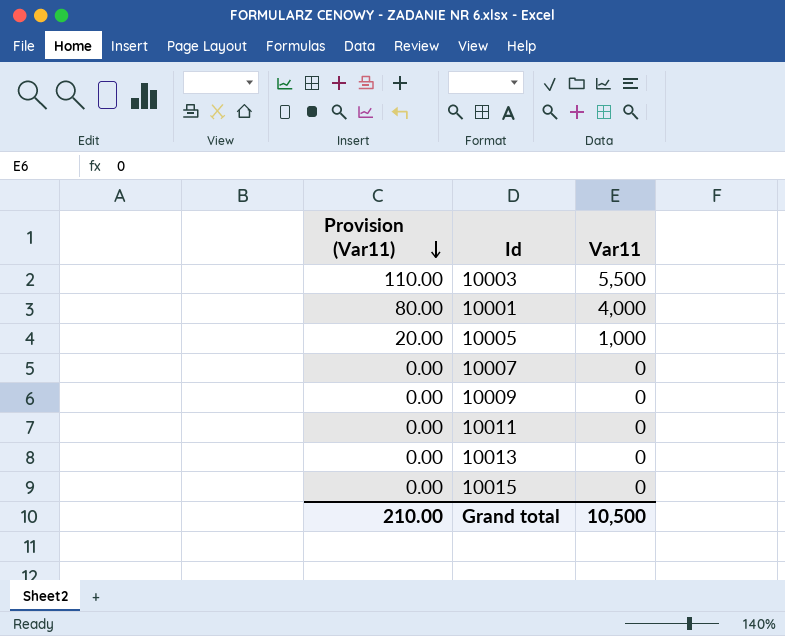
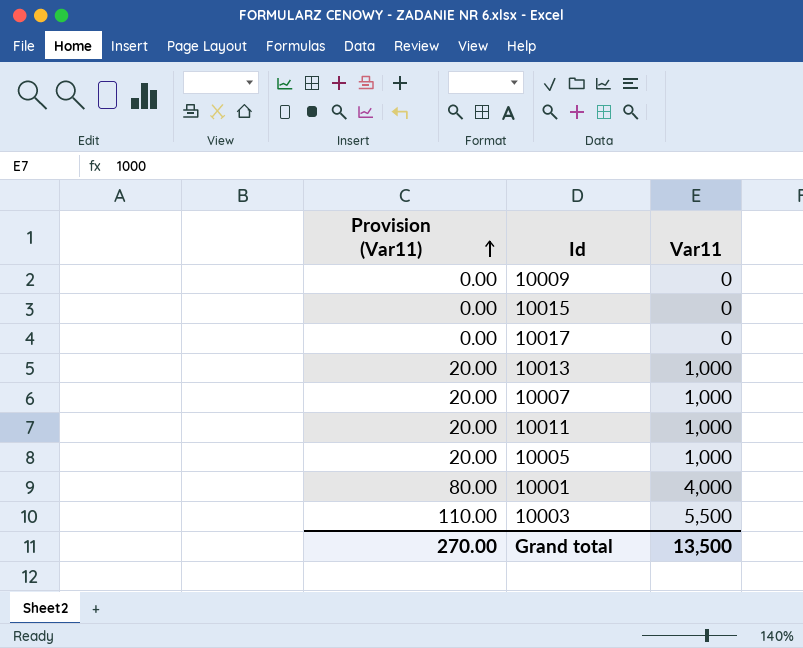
row order: Provision (Var11) descending -> Provision (Var11) ascending
row 10017: none -> 0.00 | 0
10013 | Provision (Var11): 0.00 -> 20.00
10013 | Var11: 0 -> 1,000
10007 | Provision (Var11): 0.00 -> 20.00
10007 | Var11: 0 -> 1,000
10011 | Provision (Var11): 0.00 -> 20.00
10011 | Var11: 0 -> 1,000
Grand total | Provision (Var11): 210.00 -> 270.00
Grand total | Var11: 10,500 -> 13,500

